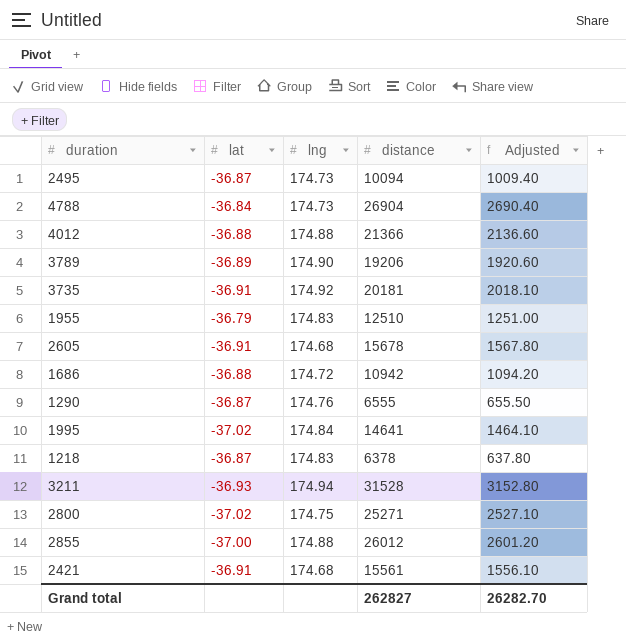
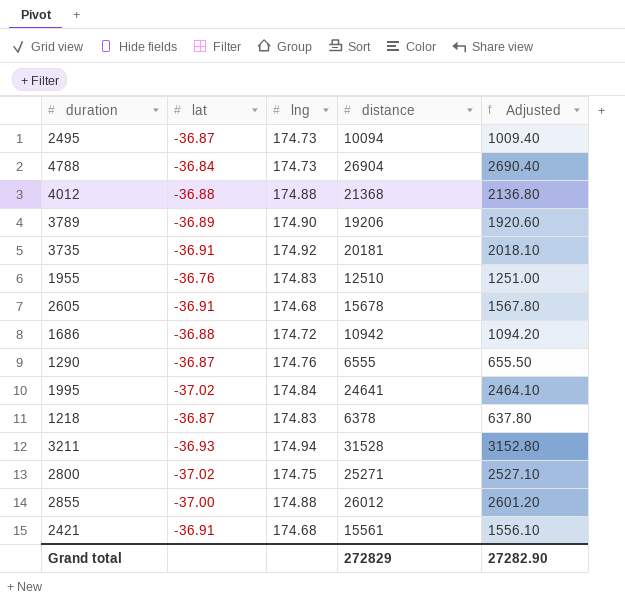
4012 | distance: 21366 -> 21368
4012 | Adjusted: 2136.60 -> 2136.80
1955 | lat: -36.79 -> -36.76
1995 | distance: 14641 -> 24641
1995 | Adjusted: 1464.10 -> 2464.10
Grand total | distance: 262827 -> 272829
Grand total | Adjusted: 26282.70 -> 27282.90

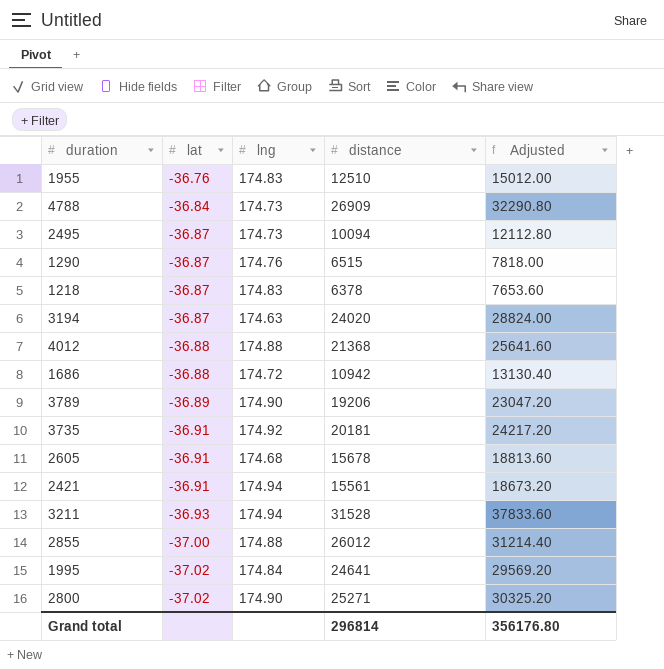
row order: none -> lat descending
column Adjusted | formula: [distance] * 0.1 -> [distance] * 1.2
4788 | distance: 26904 -> 26909
1290 | distance: 6555 -> 6515
row 3194: none -> -36.87 | 174.63 | 24020 | 28824.00
2421 | lng: 174.68 -> 174.94
2800 | lng: 174.75 -> 174.90
Grand total | distance: 272829 -> 296814
Grand total | Adjusted: 27282.90 -> 356176.80

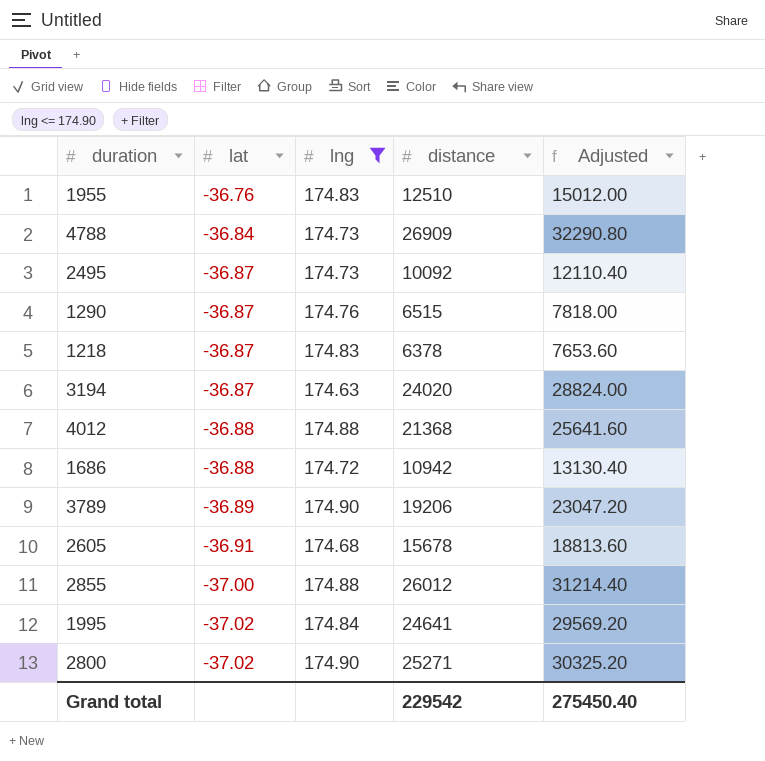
filter: none -> lng <= 174.90
2495 | distance: 10094 -> 10092
2495 | Adjusted: 12112.80 -> 12110.40
Grand total | distance: 296814 -> 229542
Grand total | Adjusted: 356176.80 -> 275450.40

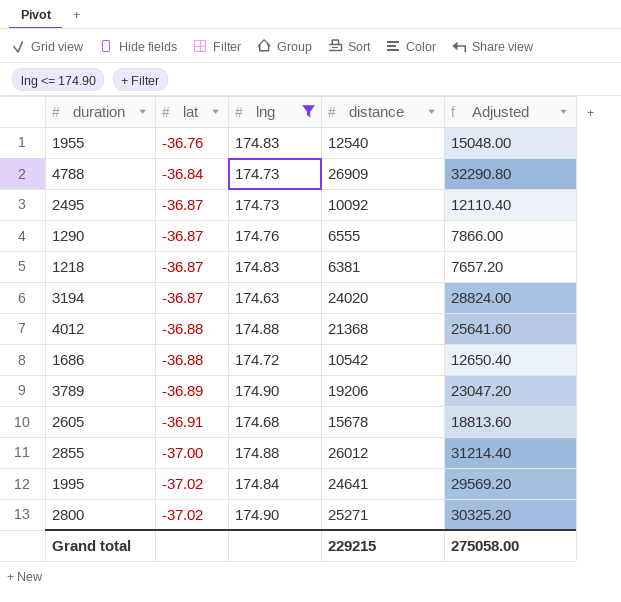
1955 | distance: 12510 -> 12540
1955 | Adjusted: 15012.00 -> 15048.00
1290 | distance: 6515 -> 6555
1290 | Adjusted: 7818.00 -> 7866.00
1218 | distance: 6378 -> 6381
1218 | Adjusted: 7653.60 -> 7657.20
1686 | distance: 10942 -> 10542
1686 | Adjusted: 13130.40 -> 12650.40
Grand total | distance: 229542 -> 229215
Grand total | Adjusted: 275450.40 -> 275058.00

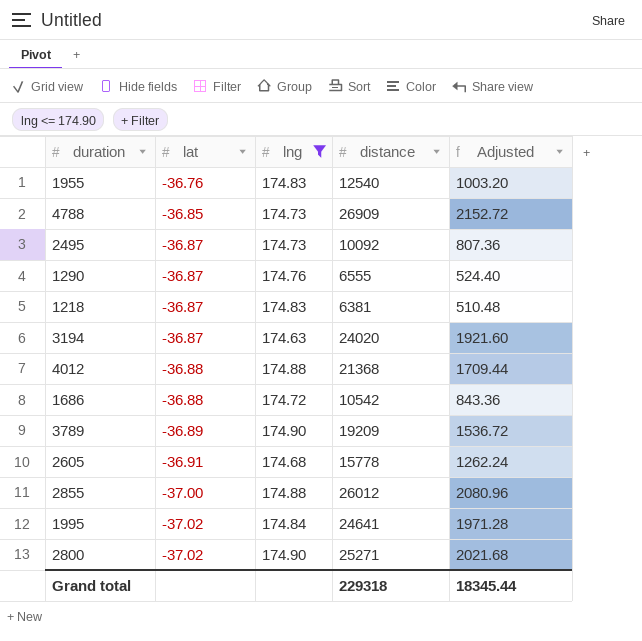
column Adjusted | formula: [distance] * 1.2 -> [distance] * 0.08
4788 | lat: -36.84 -> -36.85
3789 | distance: 19206 -> 19209
2605 | distance: 15678 -> 15778
Grand total | distance: 229215 -> 229318
Grand total | Adjusted: 275058.00 -> 18345.44

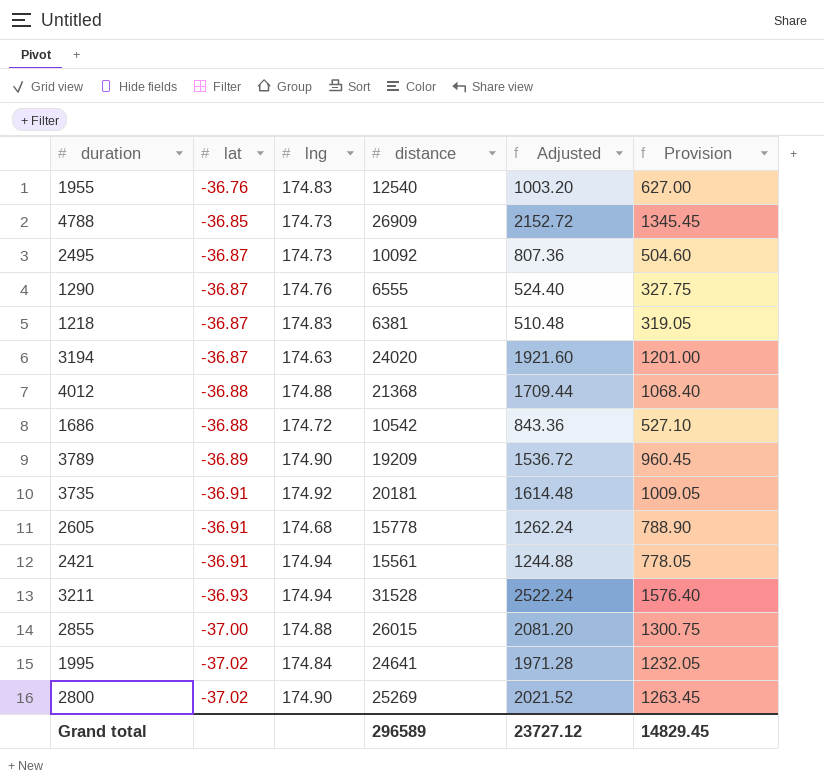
filter: lng <= 174.90 -> none
column Provision | formula: none -> [distance] * 0.05
2855 | distance: 26012 -> 26015
2855 | Adjusted: 2080.96 -> 2081.20
2800 | distance: 25271 -> 25269
2800 | Adjusted: 2021.68 -> 2021.52
Grand total | distance: 229318 -> 296589
Grand total | Adjusted: 18345.44 -> 23727.12

